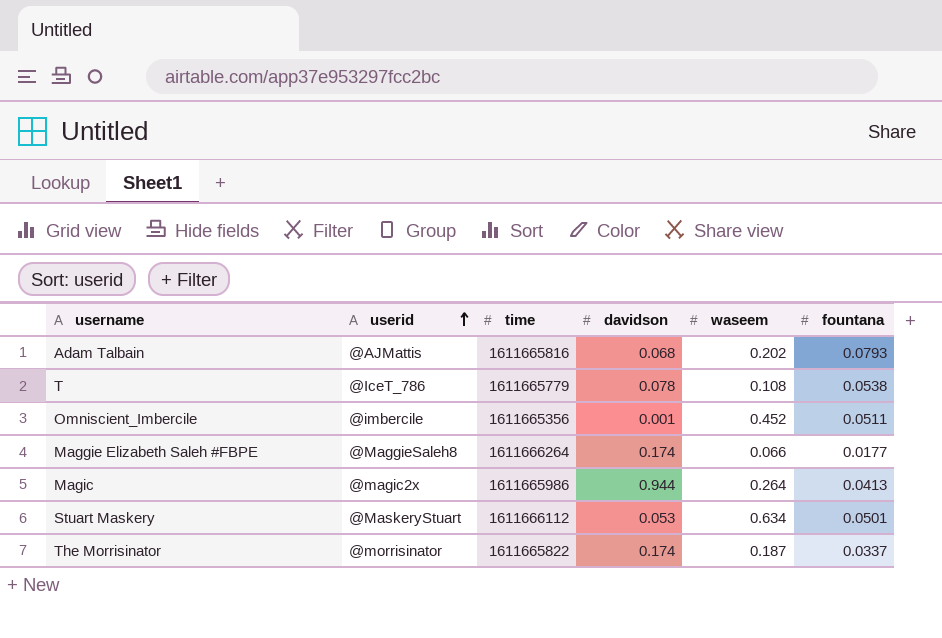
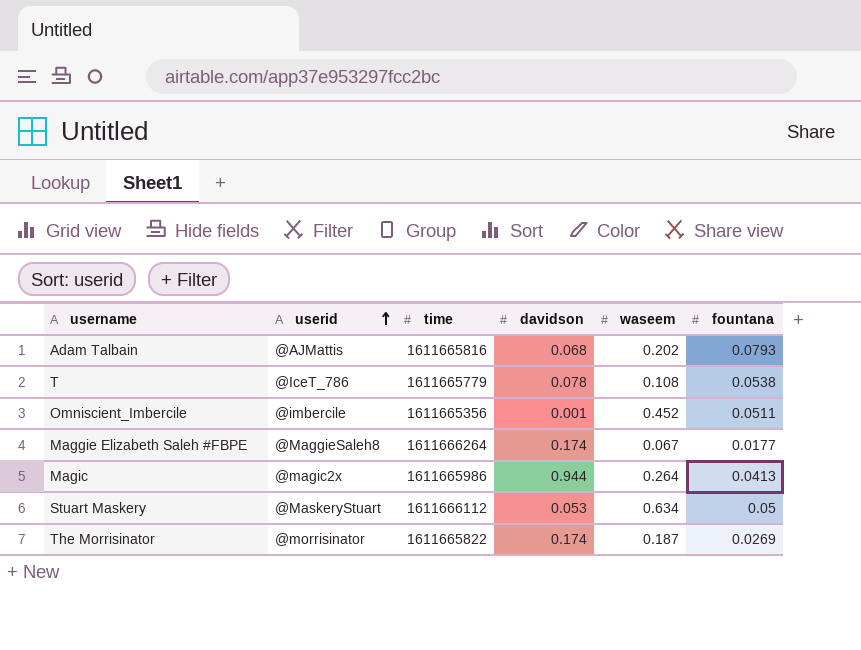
Maggie Elizabeth Saleh #FBPE | waseem: 0.066 -> 0.067
Stuart Maskery | fountana: 0.0501 -> 0.05
The Morrisinator | fountana: 0.0337 -> 0.0269

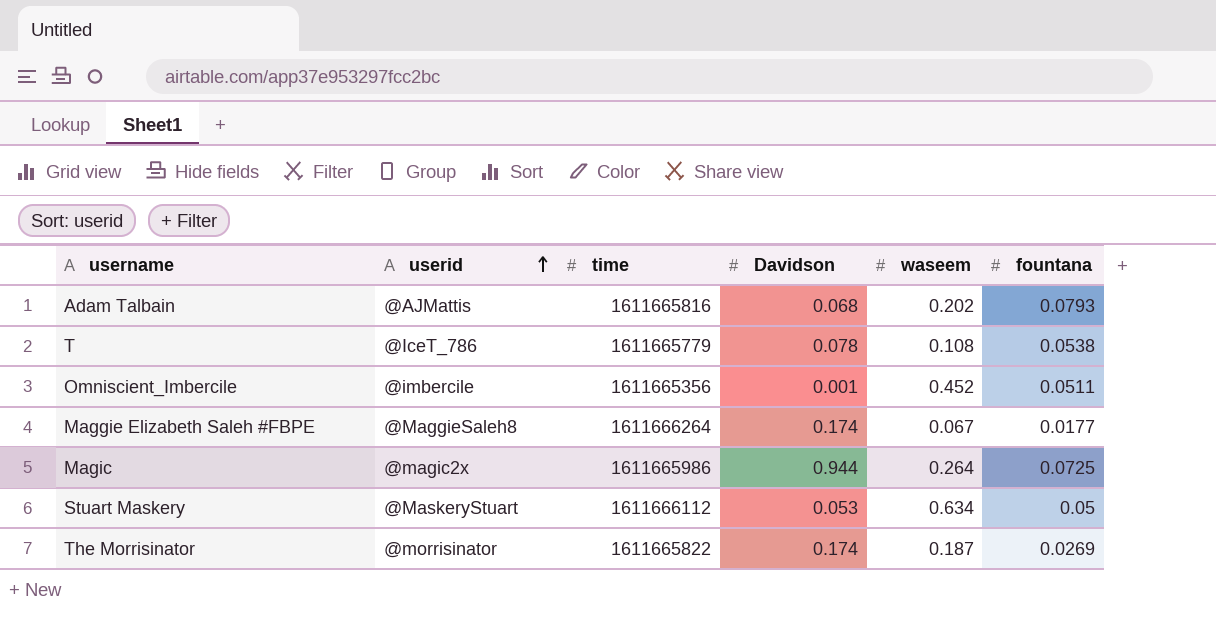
column name: davidson -> Davidson
Magic | fountana: 0.0413 -> 0.0725

